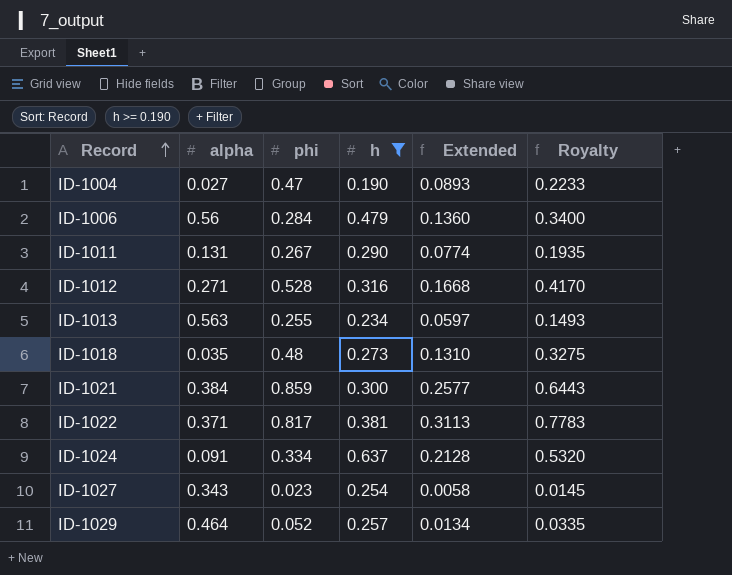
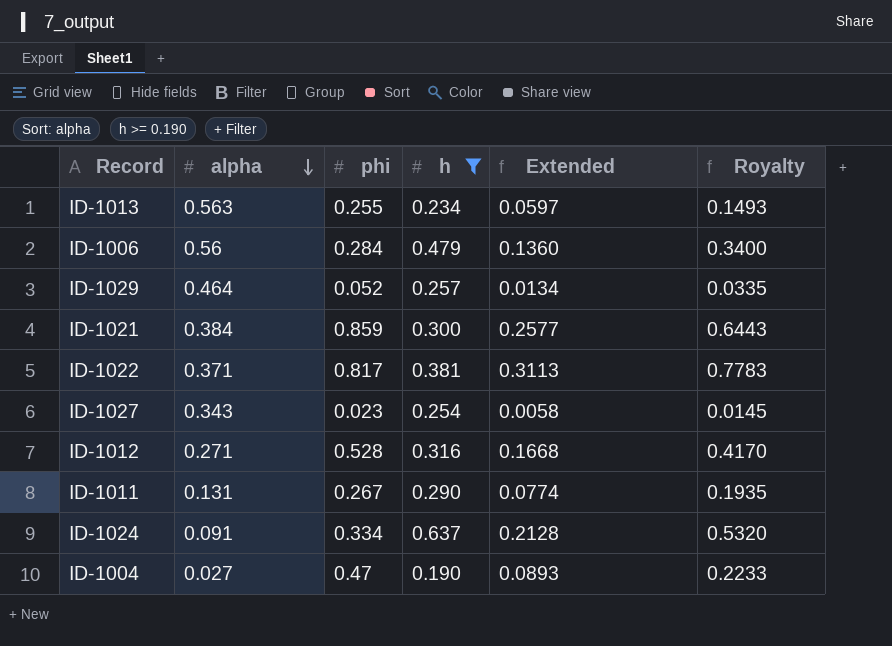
row order: Record ascending -> alpha descending
row ID-1018: 0.035 | 0.48 | 0.273 | 0.1310 | 0.3275 -> none

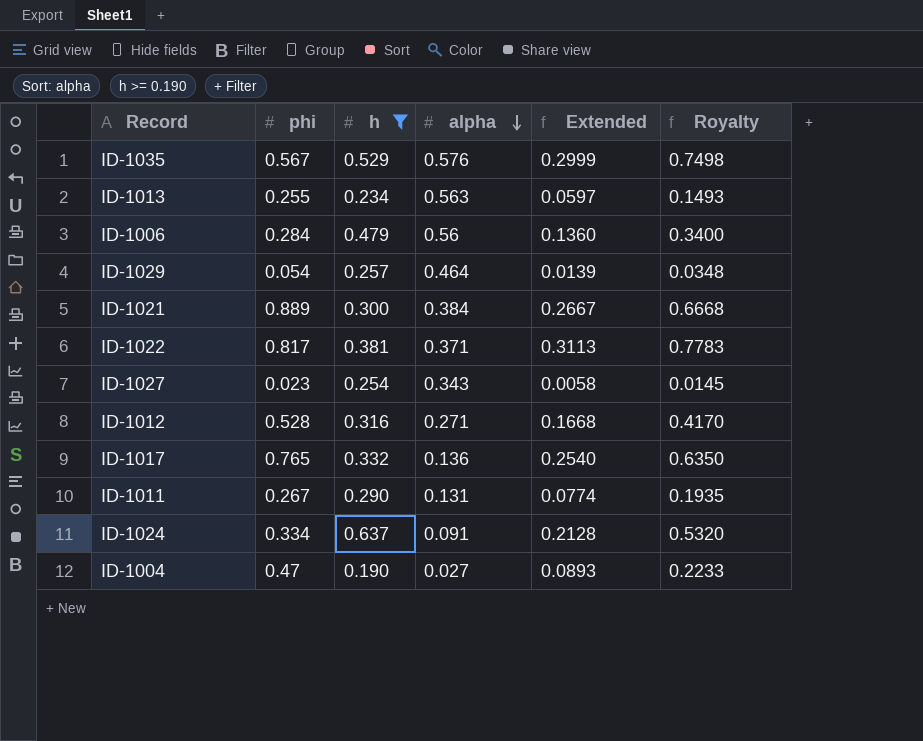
column alpha | position: 2 -> 4
row ID-1035: none -> 0.567 | 0.529 | 0.576 | 0.2999 | 0.7498
ID-1029 | phi: 0.052 -> 0.054
ID-1029 | Extended: 0.0134 -> 0.0139
ID-1029 | Royalty: 0.0335 -> 0.0348
ID-1021 | phi: 0.859 -> 0.889
ID-1021 | Extended: 0.2577 -> 0.2667
ID-1021 | Royalty: 0.6443 -> 0.6668
row ID-1017: none -> 0.765 | 0.332 | 0.136 | 0.2540 | 0.6350

